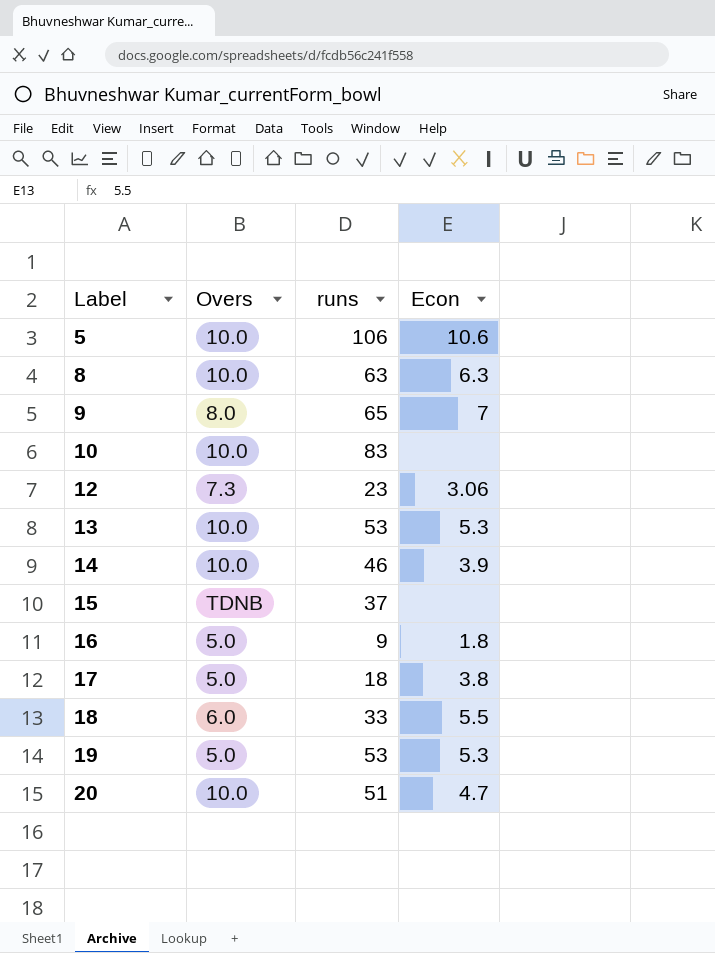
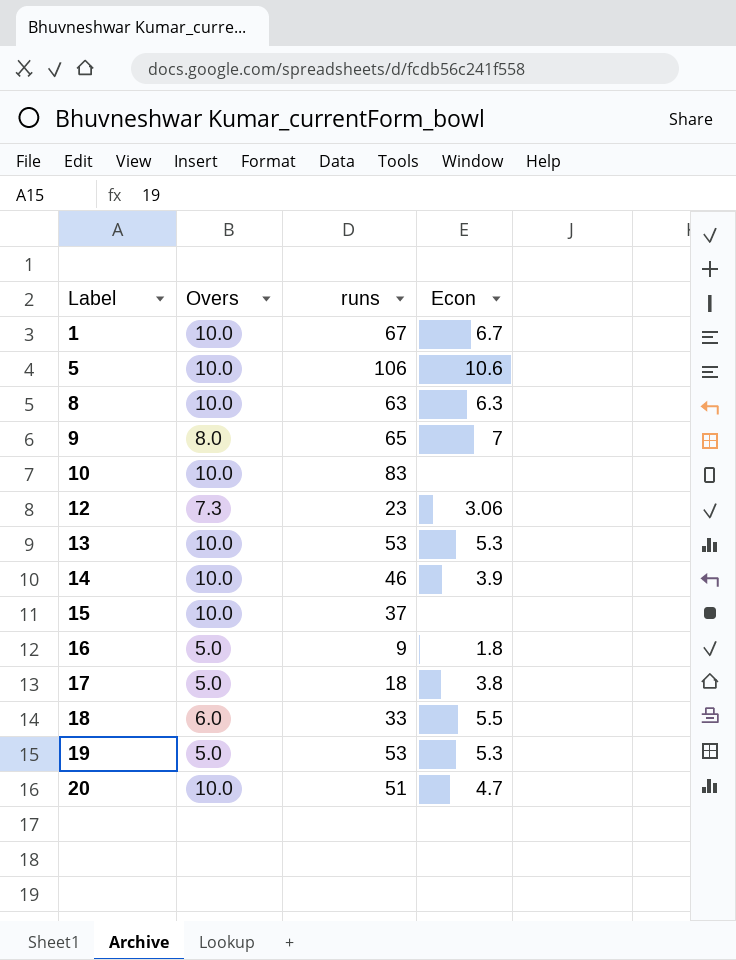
row 1: none -> 10.0 | 67 | 6.7
15 | Overs: TDNB -> 10.0

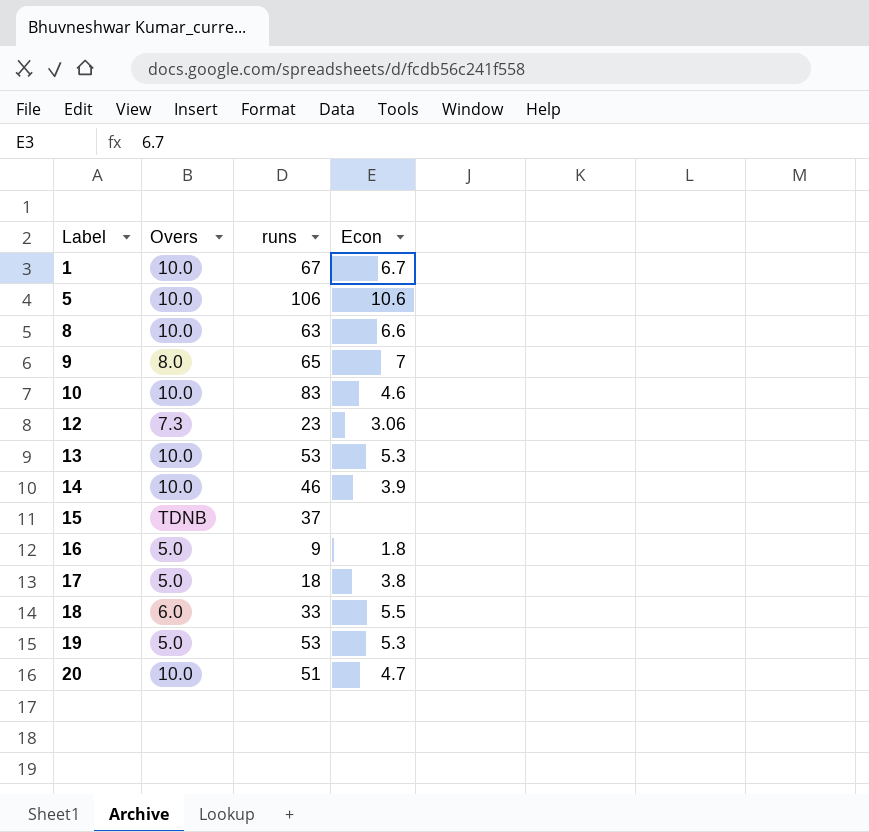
8 | Econ: 6.3 -> 6.6
10 | Econ: none -> 4.6
15 | Overs: 10.0 -> TDNB

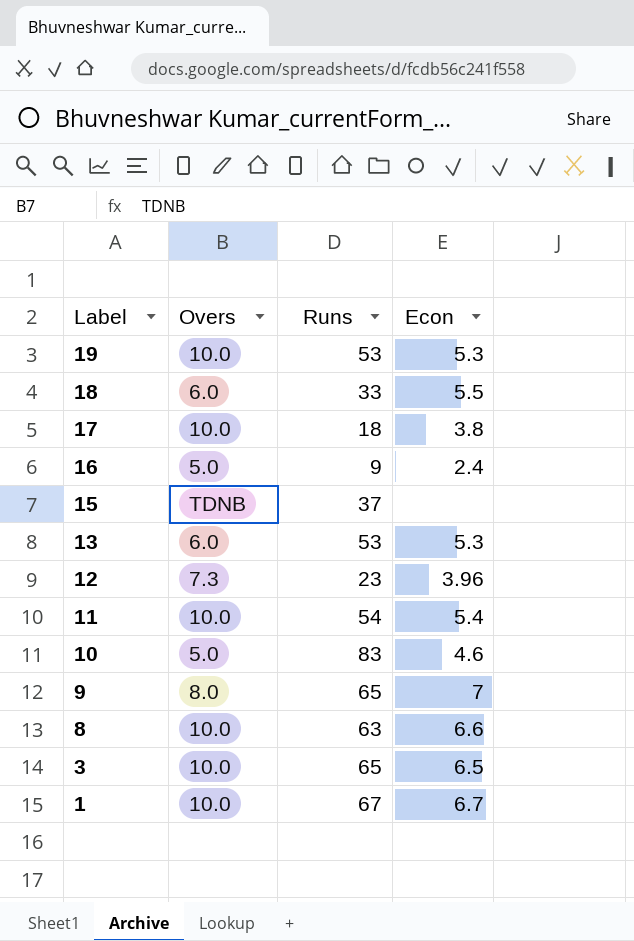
row order: Label ascending -> Label descending
column name: runs -> Runs
row 5: 10.0 | 106 | 10.6 -> none
row 14: 10.0 | 46 | 3.9 -> none
row 20: 10.0 | 51 | 4.7 -> none
19 | Overs: 5.0 -> 10.0
17 | Overs: 5.0 -> 10.0
16 | Econ: 1.8 -> 2.4
13 | Overs: 10.0 -> 6.0
12 | Econ: 3.06 -> 3.96
row 11: none -> 10.0 | 54 | 5.4
10 | Overs: 10.0 -> 5.0
row 3: none -> 10.0 | 65 | 6.5

